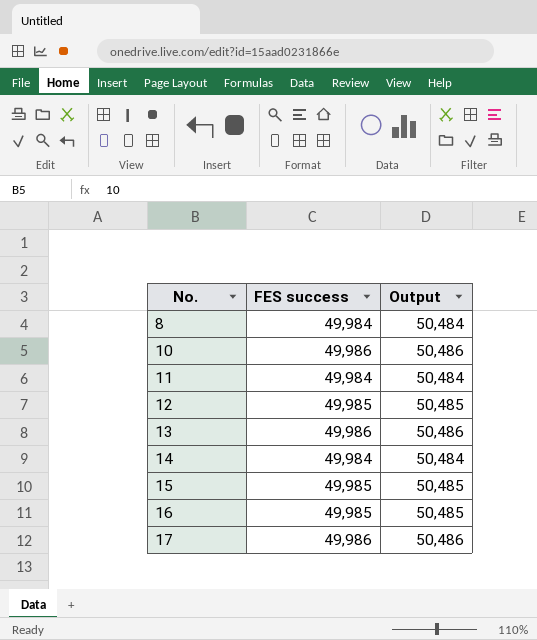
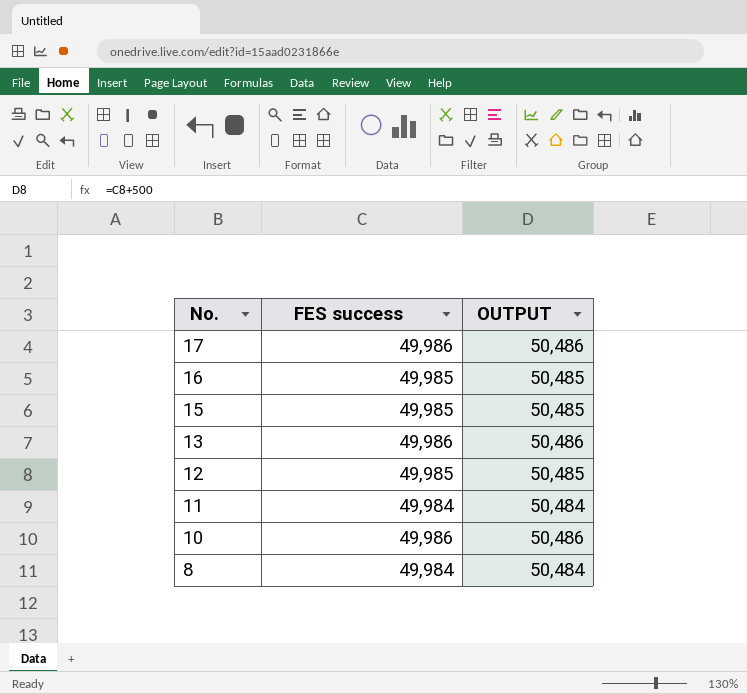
row order: No. ascending -> No. descending
column name: Output -> OUTPUT
row 14: 49,984 | 50,484 -> none

